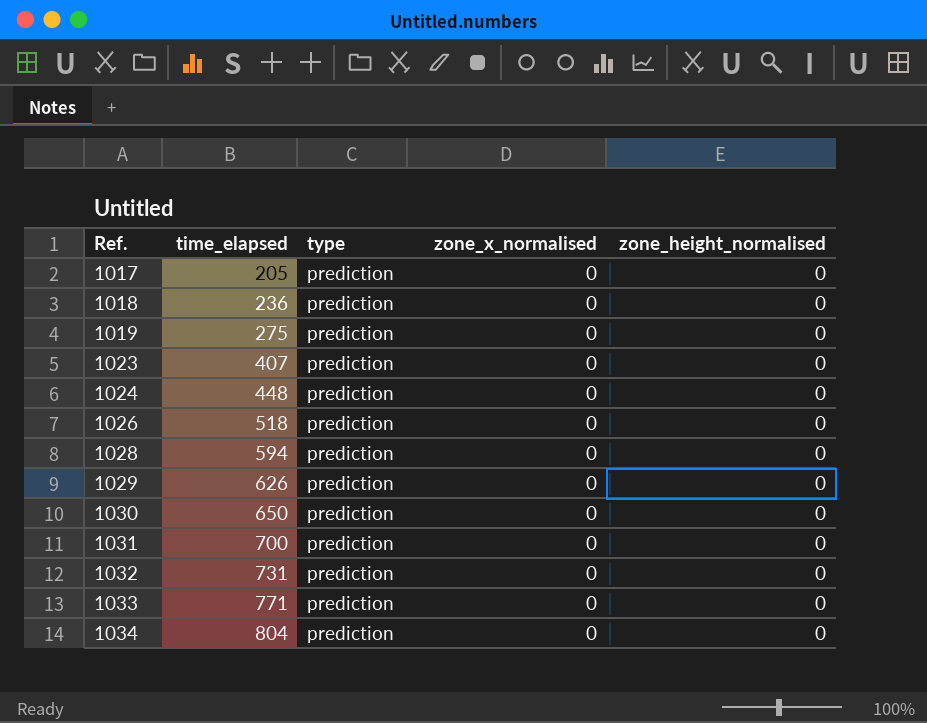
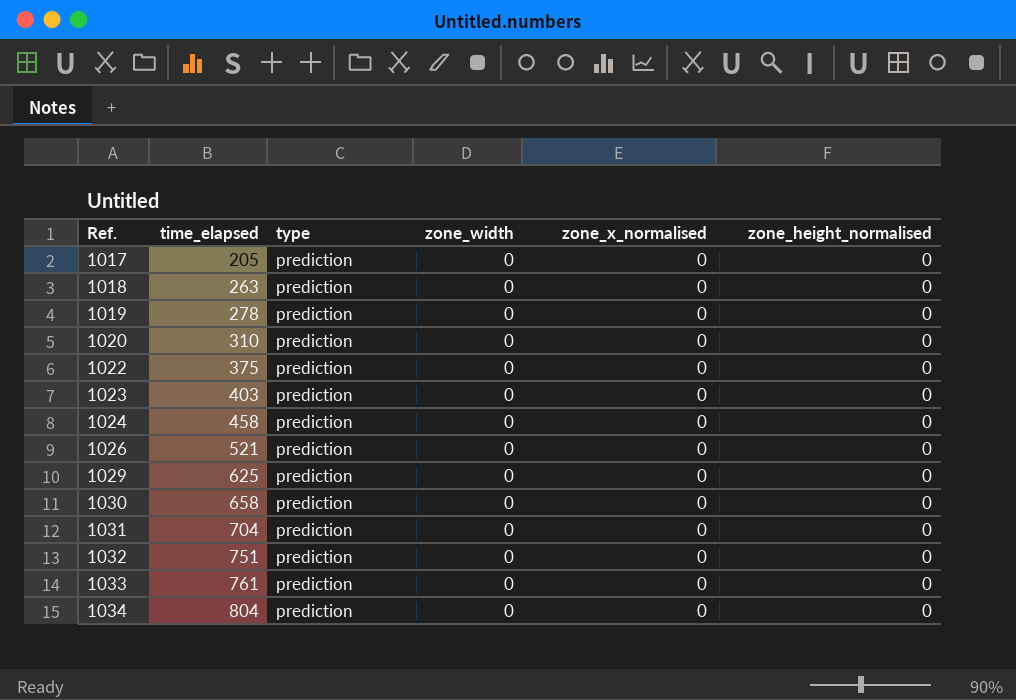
column zone_width | position: none -> 4
row 1028: 594 | prediction | 0 | 0 -> none
1018 | time_elapsed: 236 -> 263
1019 | time_elapsed: 275 -> 278
row 1020: none -> 310 | prediction | 0 | 0 | 0
row 1022: none -> 375 | prediction | 0 | 0 | 0
1023 | time_elapsed: 407 -> 403
1024 | time_elapsed: 448 -> 458
1026 | time_elapsed: 518 -> 521
1029 | time_elapsed: 626 -> 625
1030 | time_elapsed: 650 -> 658
1031 | time_elapsed: 700 -> 704
1032 | time_elapsed: 731 -> 751
1033 | time_elapsed: 771 -> 761

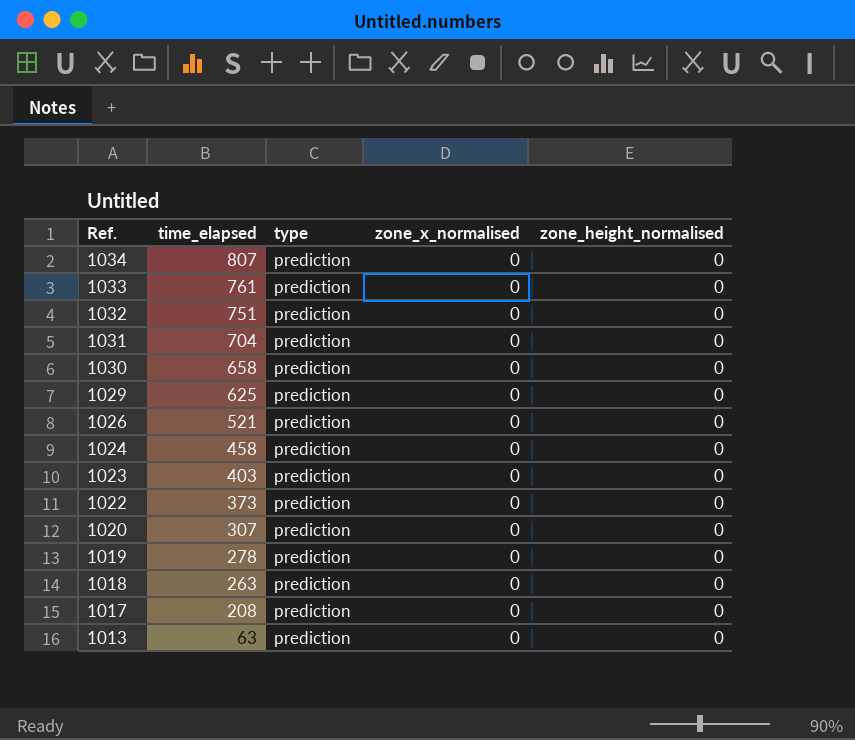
row order: Ref. ascending -> Ref. descending
column zone_width | position: 4 -> none
1034 | time_elapsed: 804 -> 807
1022 | time_elapsed: 375 -> 373
1020 | time_elapsed: 310 -> 307
1017 | time_elapsed: 205 -> 208
row 1013: none -> 63 | prediction | 0 | 0

